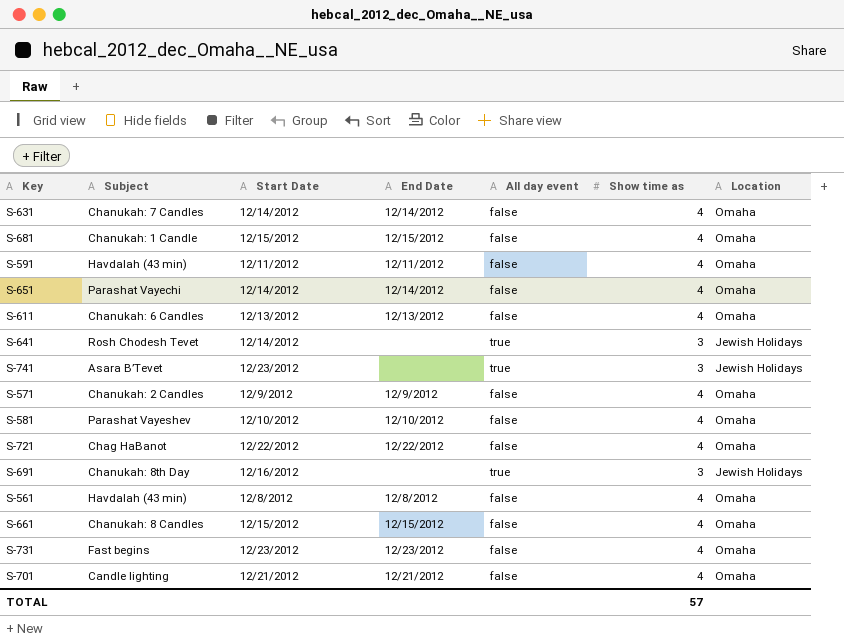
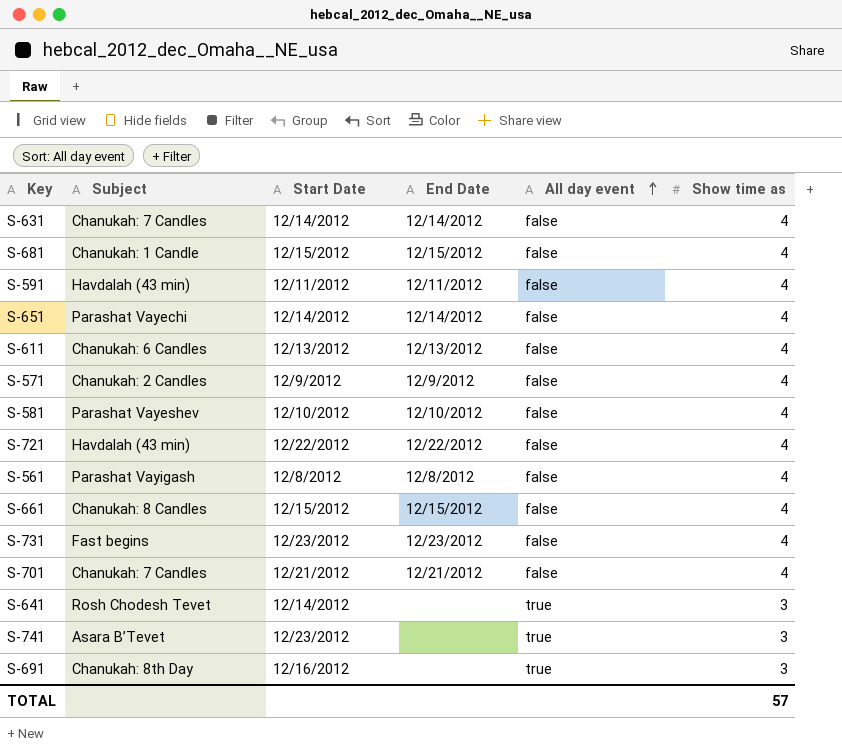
row order: none -> All day event ascending
column Location | position: 7 -> none
S-721 | Subject: Chag HaBanot -> Havdalah (43 min)
S-561 | Subject: Havdalah (43 min) -> Parashat Vayigash
S-701 | Subject: Candle lighting -> Chanukah: 7 Candles

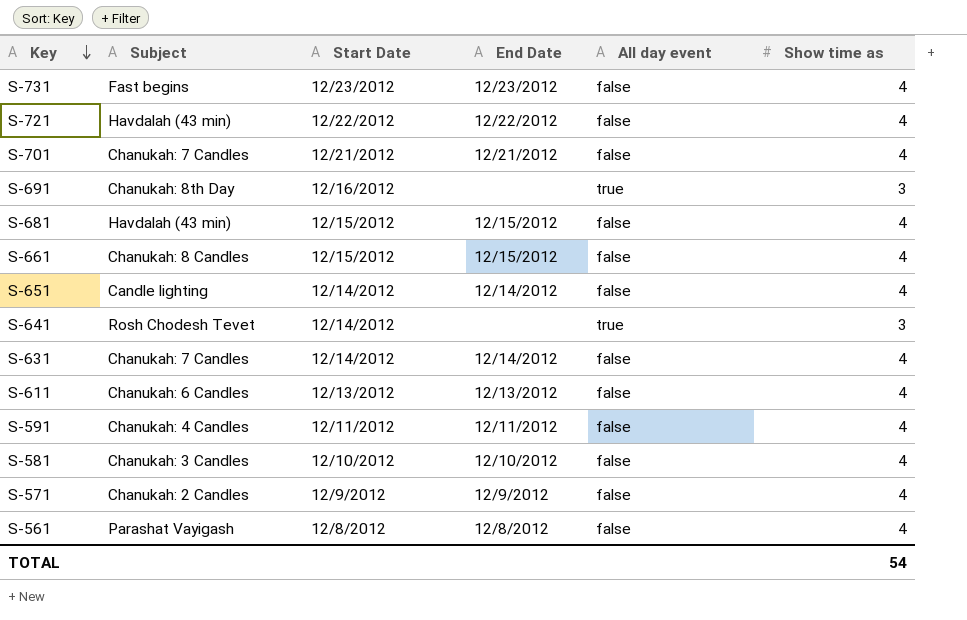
row order: All day event ascending -> Key descending
row S-741: Asara B’Tevet | 12/23/2012 | none | true | 3 -> none
S-681 | Subject: Chanukah: 1 Candle -> Havdalah (43 min)
S-651 | Subject: Parashat Vayechi -> Candle lighting
S-591 | Subject: Havdalah (43 min) -> Chanukah: 4 Candles
S-581 | Subject: Parashat Vayeshev -> Chanukah: 3 Candles
TOTAL | Show time as: 57 -> 54

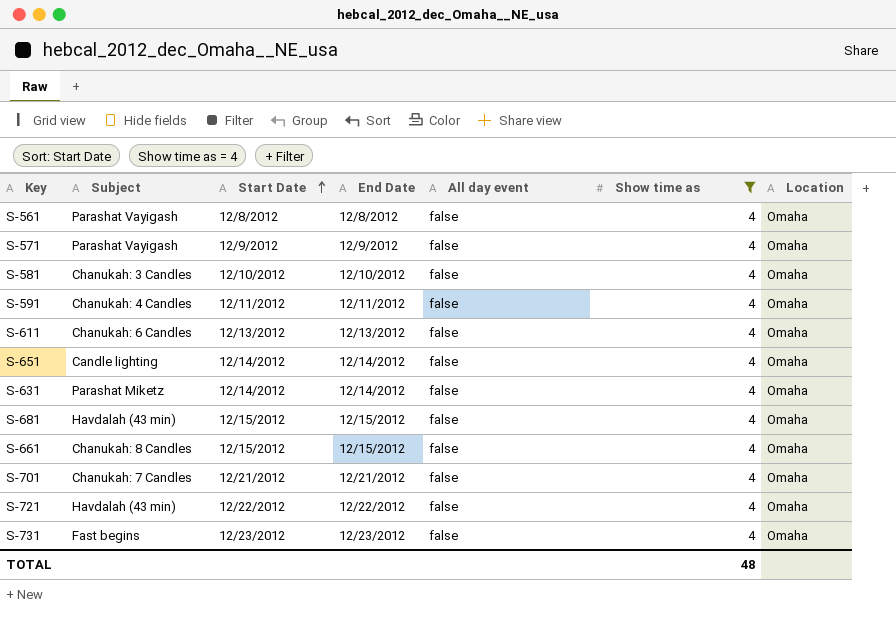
filter: none -> Show time as = 4
row order: Key descending -> Start Date ascending
column Location | position: none -> 7
S-571 | Subject: Chanukah: 2 Candles -> Parashat Vayigash
S-631 | Subject: Chanukah: 7 Candles -> Parashat Miketz
TOTAL | Show time as: 54 -> 48

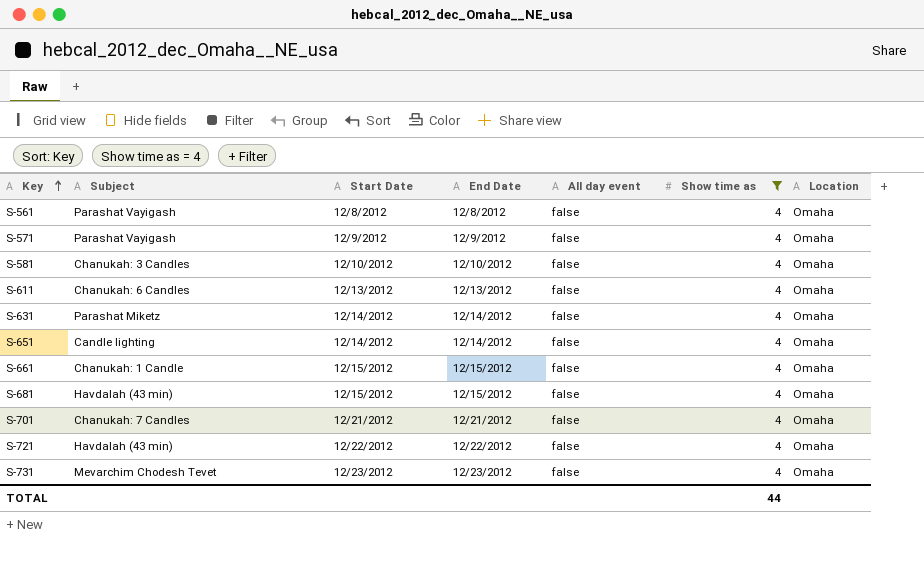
row order: Start Date ascending -> Key ascending
row S-591: Chanukah: 4 Candles | 12/11/2012 | 12/11/2012 | false | 4 | Omaha -> none
S-661 | Subject: Chanukah: 8 Candles -> Chanukah: 1 Candle
S-731 | Subject: Fast begins -> Mevarchim Chodesh Tevet
TOTAL | Show time as: 48 -> 44

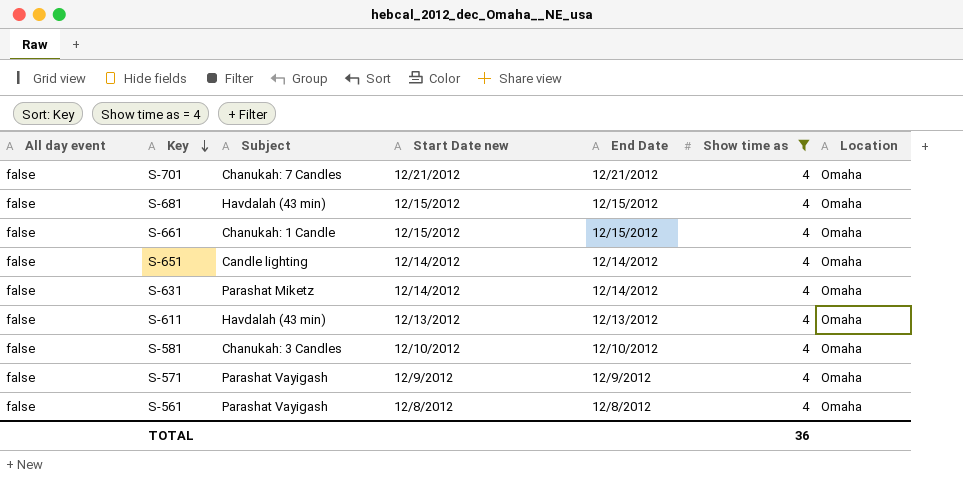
row order: Key ascending -> Key descending
column All day event | position: 5 -> 1
column name: Start Date -> Start Date new
row S-721: Havdalah (43 min) | 12/22/2012 | 12/22/2012 | false | 4 | Omaha -> none
row S-731: Mevarchim Chodesh Tevet | 12/23/2012 | 12/23/2012 | false | 4 | Omaha -> none
S-611 | Subject: Chanukah: 6 Candles -> Havdalah (43 min)
TOTAL | Show time as: 44 -> 36

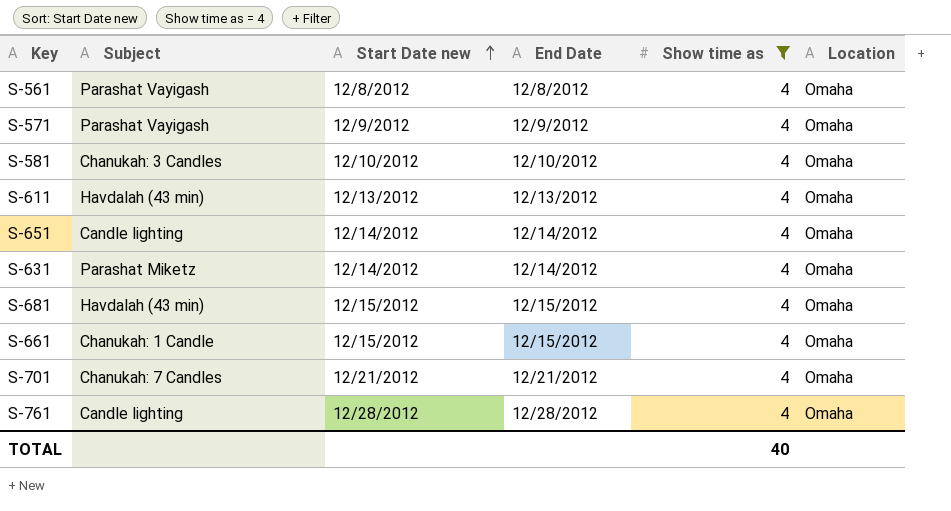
row order: Key descending -> Start Date new ascending
column All day event | position: 1 -> none
row S-761: none -> Candle lighting | 12/28/2012 | 12/28/2012 | 4 | Omaha
TOTAL | Show time as: 36 -> 40

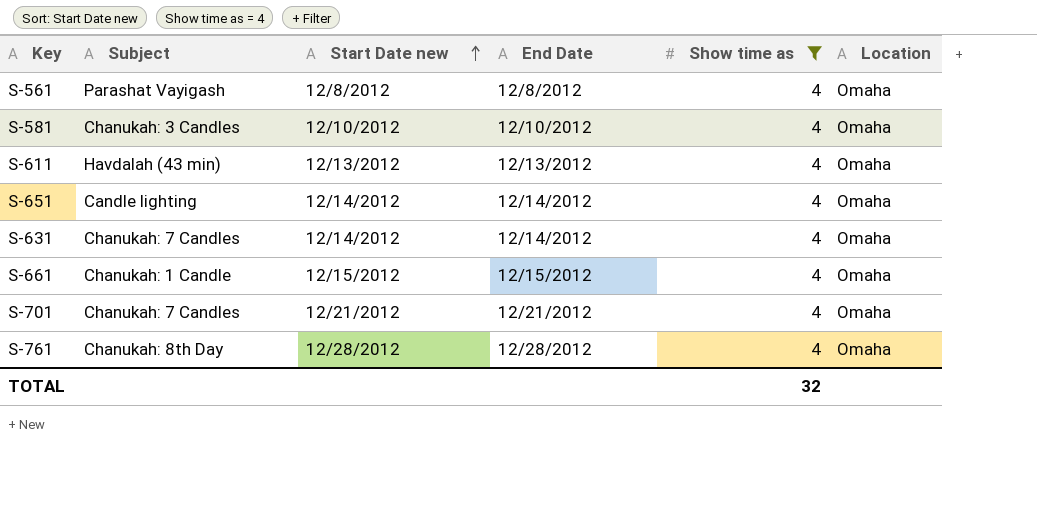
row S-571: Parashat Vayigash | 12/9/2012 | 12/9/2012 | 4 | Omaha -> none
row S-681: Havdalah (43 min) | 12/15/2012 | 12/15/2012 | 4 | Omaha -> none
S-631 | Subject: Parashat Miketz -> Chanukah: 7 Candles
S-761 | Subject: Candle lighting -> Chanukah: 8th Day
TOTAL | Show time as: 40 -> 32

